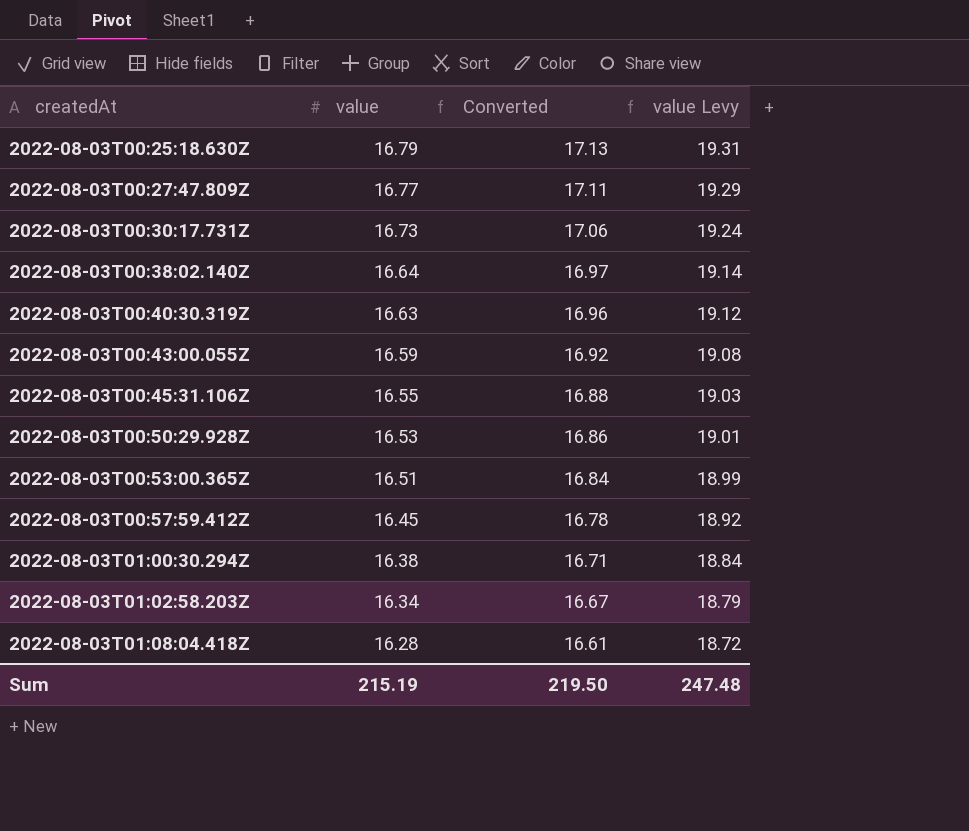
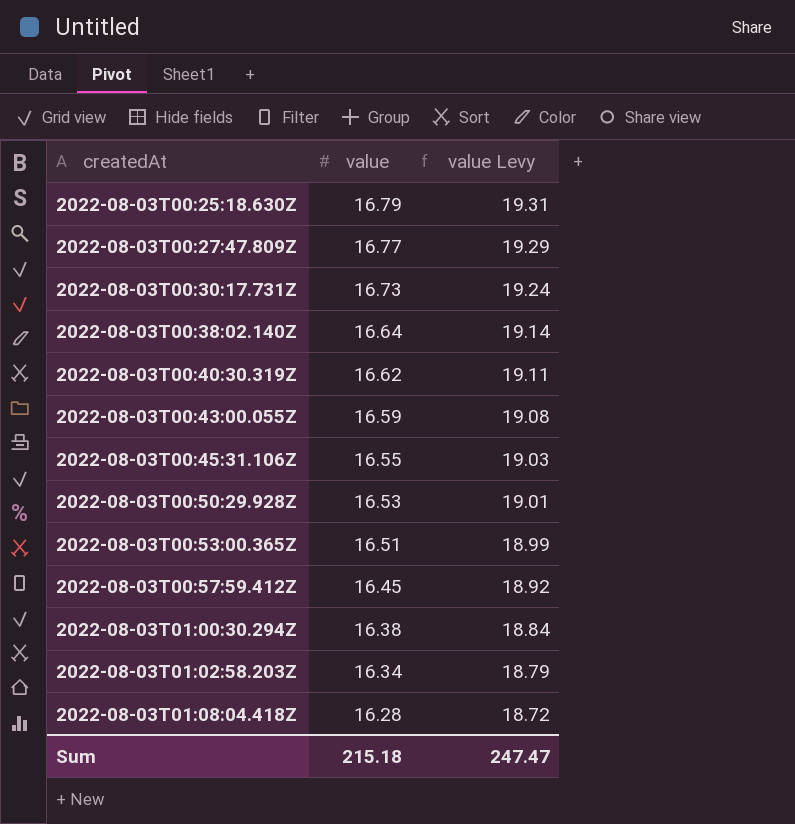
column Converted | formula: [value] * 1.02 -> none
2022-08-03T00:40:30.319Z | value: 16.63 -> 16.62
2022-08-03T00:40:30.319Z | value Levy: 19.12 -> 19.11
Sum | value: 215.19 -> 215.18
Sum | value Levy: 247.48 -> 247.47

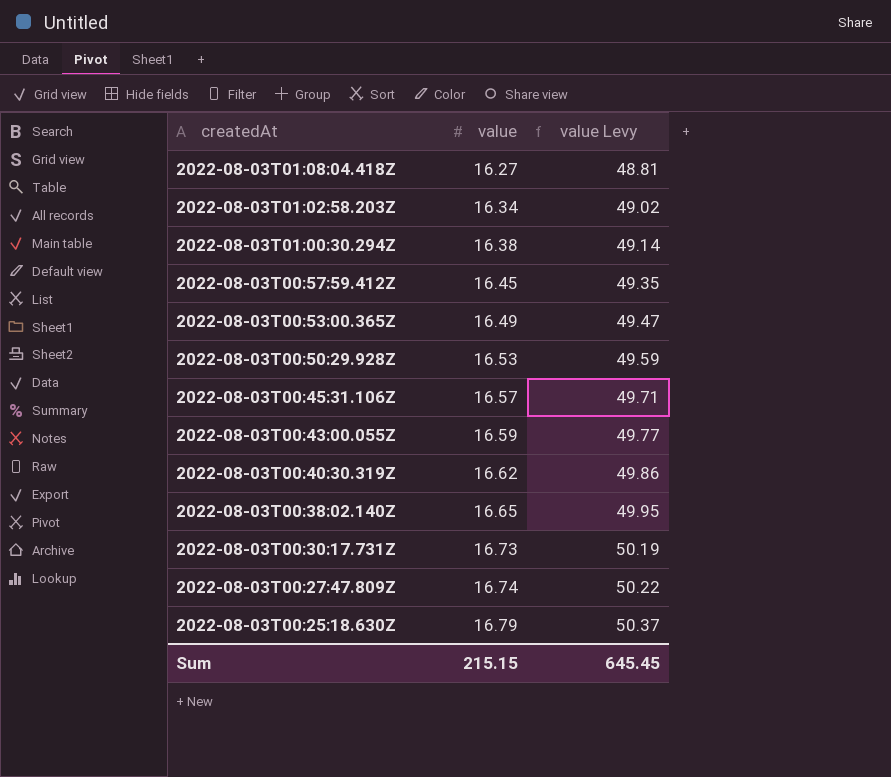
row order: createdAt ascending -> createdAt descending
column value Levy | formula: [value] * 1.15 -> [value] * 3
2022-08-03T01:08:04.418Z | value: 16.28 -> 16.27
2022-08-03T00:53:00.365Z | value: 16.51 -> 16.49
2022-08-03T00:45:31.106Z | value: 16.55 -> 16.57
2022-08-03T00:38:02.140Z | value: 16.64 -> 16.65
2022-08-03T00:27:47.809Z | value: 16.77 -> 16.74
Sum | value: 215.18 -> 215.15
Sum | value Levy: 247.47 -> 645.45

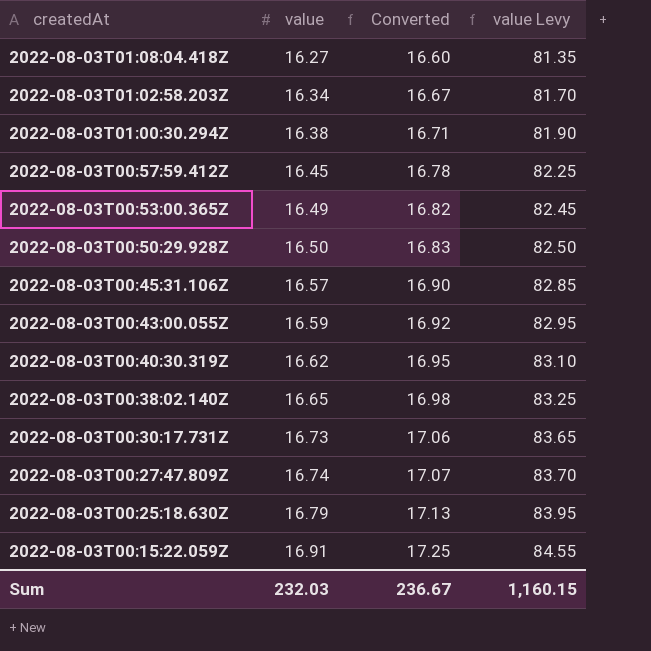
column Converted | formula: none -> [value] * 1.02
column value Levy | formula: [value] * 3 -> [value] * 5
2022-08-03T00:50:29.928Z | value: 16.53 -> 16.50
row 2022-08-03T00:15:22.059Z: none -> 16.91 | 17.25 | 84.55
Sum | value: 215.15 -> 232.03
Sum | value Levy: 645.45 -> 1,160.15

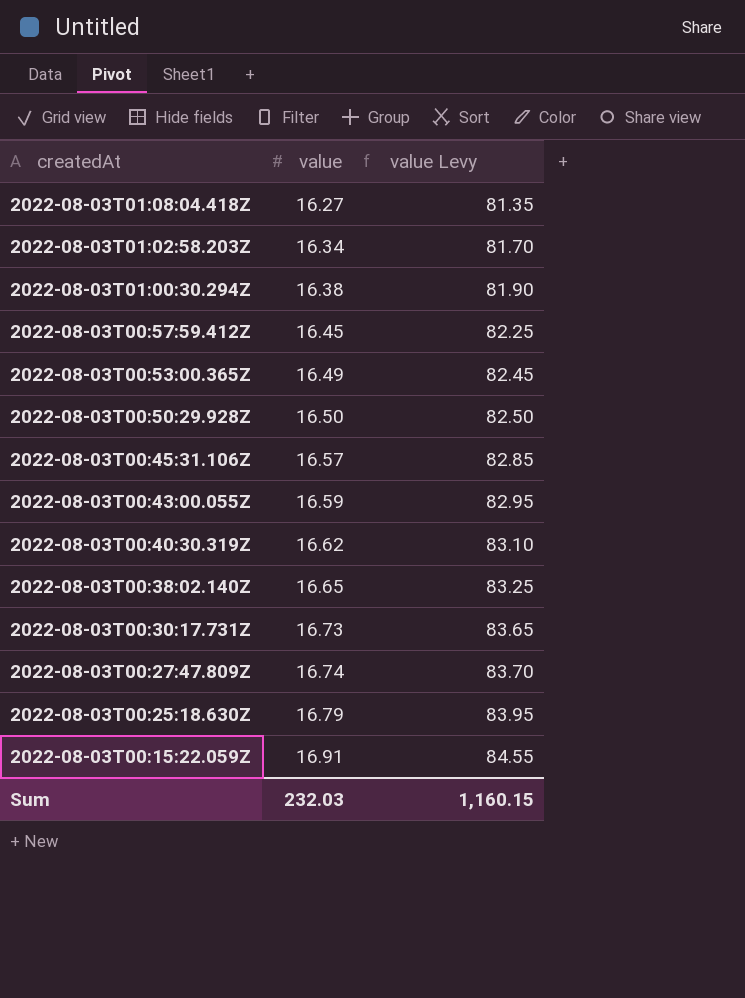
column Converted | formula: [value] * 1.02 -> none

